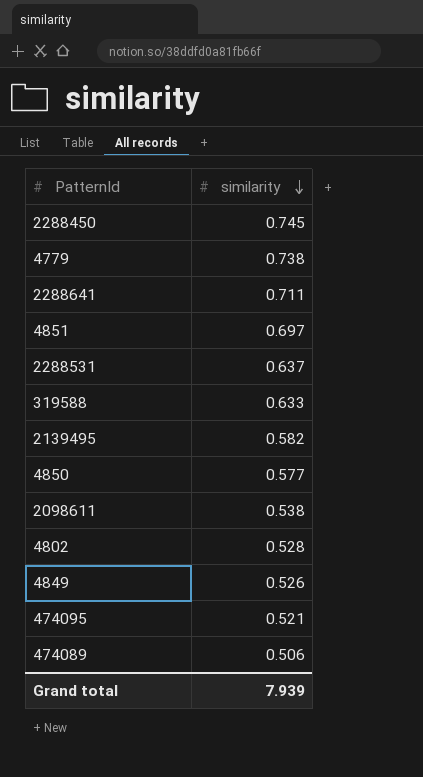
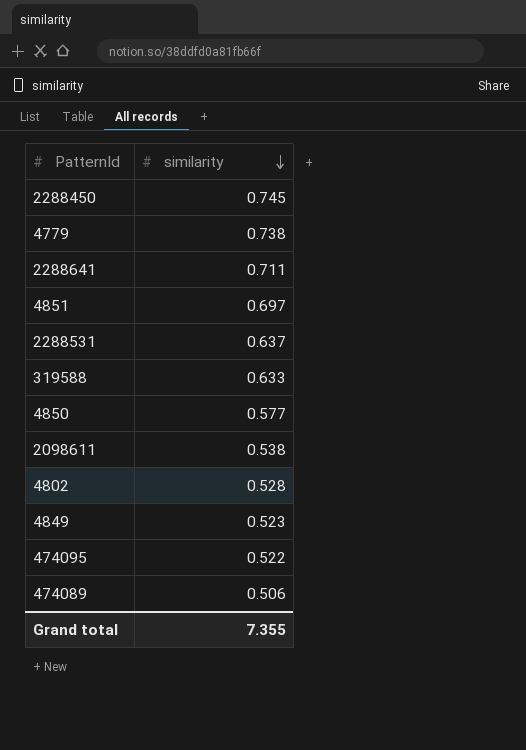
row 2139495: 0.582 -> none
4849 | similarity: 0.526 -> 0.523
474095 | similarity: 0.521 -> 0.522
Grand total | similarity: 7.939 -> 7.355

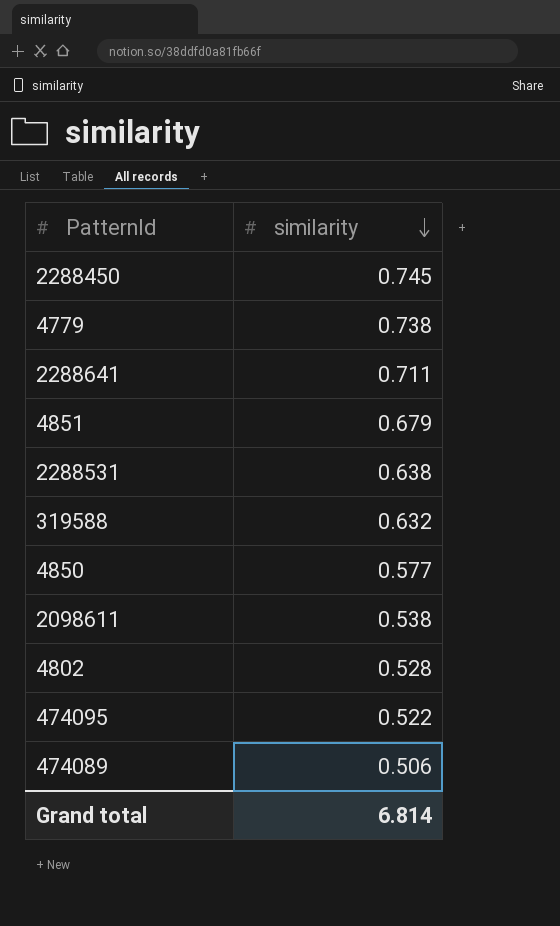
row 4849: 0.523 -> none
4851 | similarity: 0.697 -> 0.679
2288531 | similarity: 0.637 -> 0.638
319588 | similarity: 0.633 -> 0.632
Grand total | similarity: 7.355 -> 6.814

